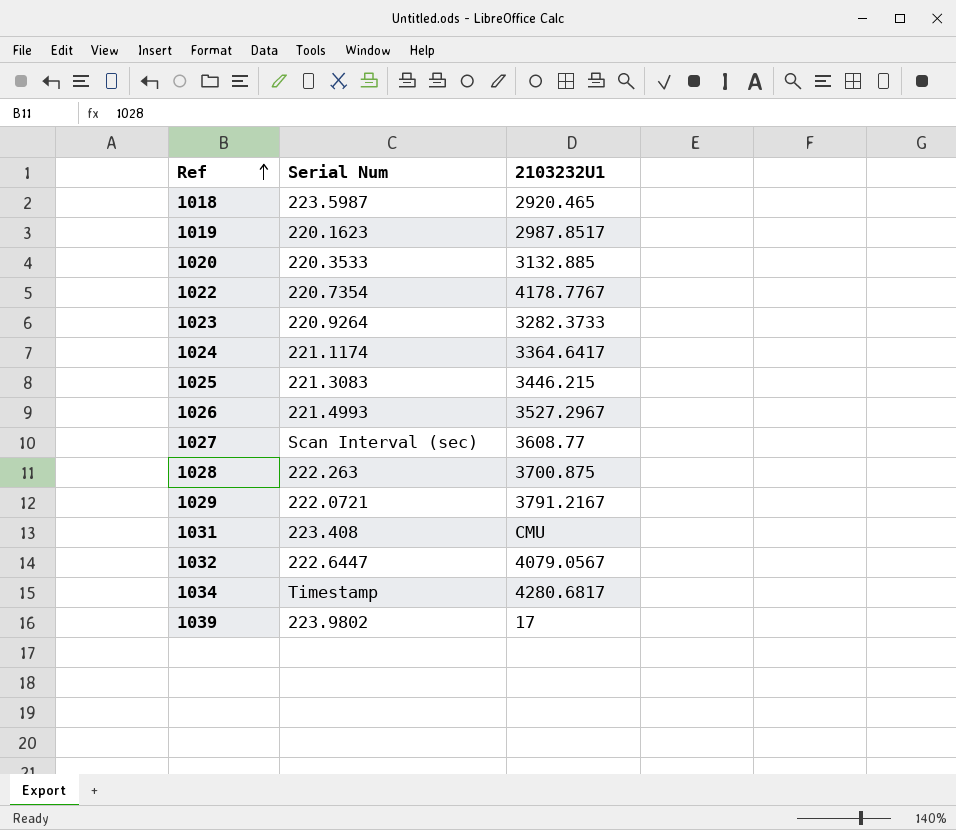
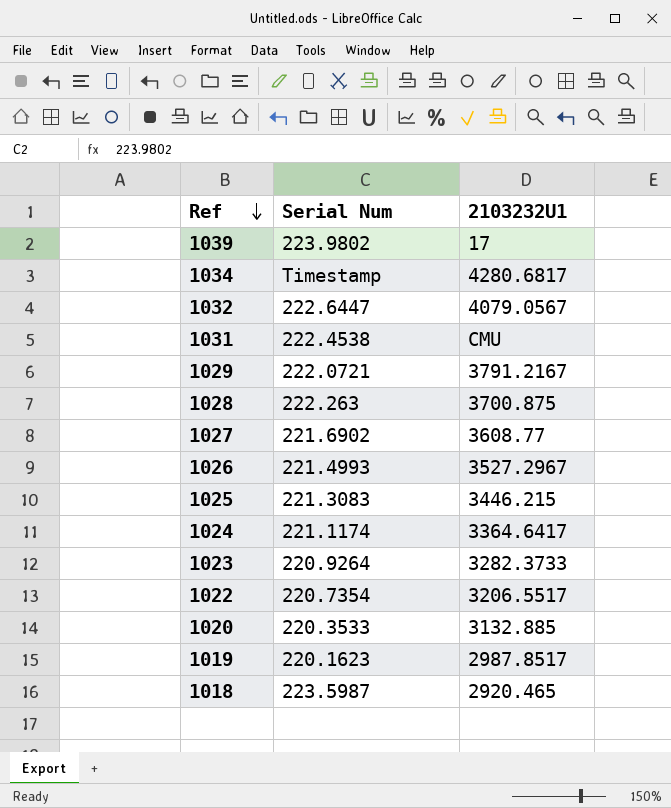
row order: Ref ascending -> Ref descending
1031 | Serial Num: 223.408 -> 222.4538
1027 | Serial Num: Scan Interval (sec) -> 221.6902
1022 | 2103232U1: 4178.7767 -> 3206.5517

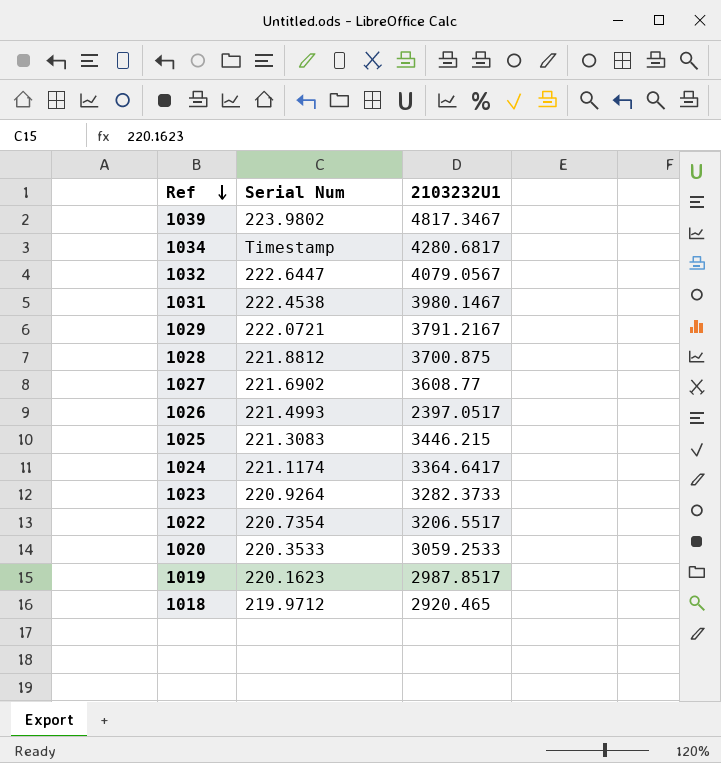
1039 | 2103232U1: 17 -> 4817.3467
1031 | 2103232U1: CMU -> 3980.1467
1028 | Serial Num: 222.263 -> 221.8812
1026 | 2103232U1: 3527.2967 -> 2397.0517
1020 | 2103232U1: 3132.885 -> 3059.2533
1018 | Serial Num: 223.5987 -> 219.9712

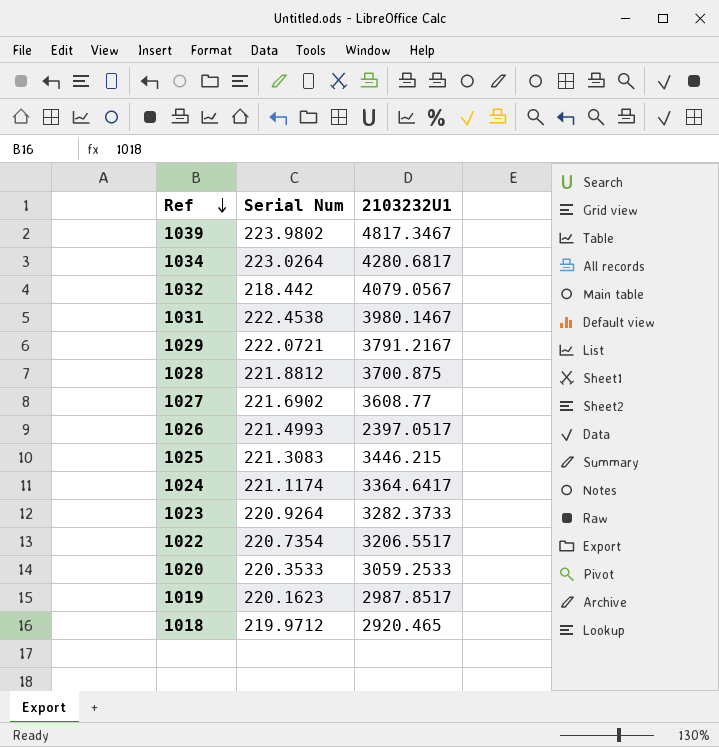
1034 | Serial Num: Timestamp -> 223.0264
1032 | Serial Num: 222.6447 -> 218.442

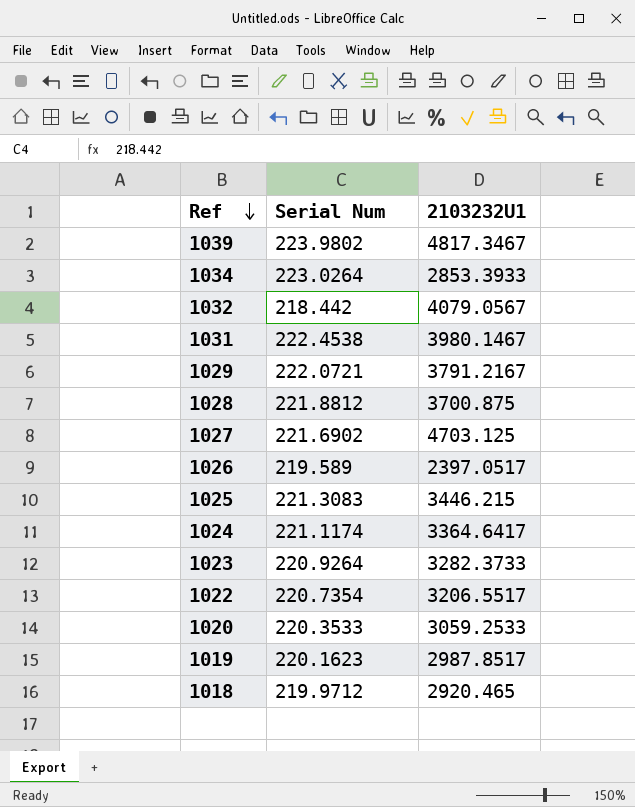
1034 | 2103232U1: 4280.6817 -> 2853.3933
1027 | 2103232U1: 3608.77 -> 4703.125
1026 | Serial Num: 221.4993 -> 219.589

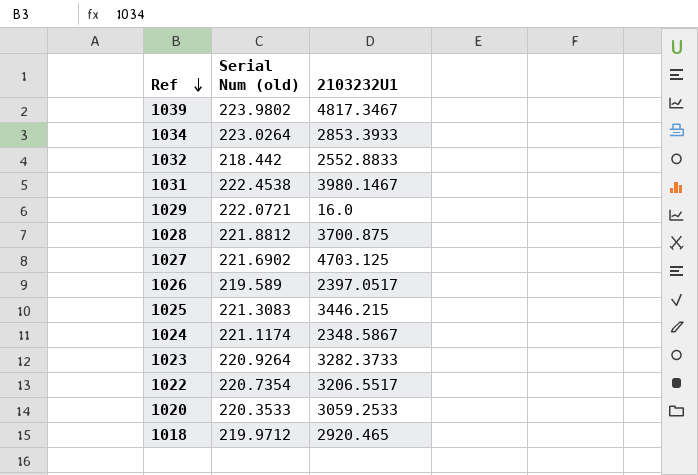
column name: Serial Num -> Serial Num (old)
row 1019: 220.1623 | 2987.8517 -> none
1032 | 2103232U1: 4079.0567 -> 2552.8833
1029 | 2103232U1: 3791.2167 -> 16.0
1024 | 2103232U1: 3364.6417 -> 2348.5867

